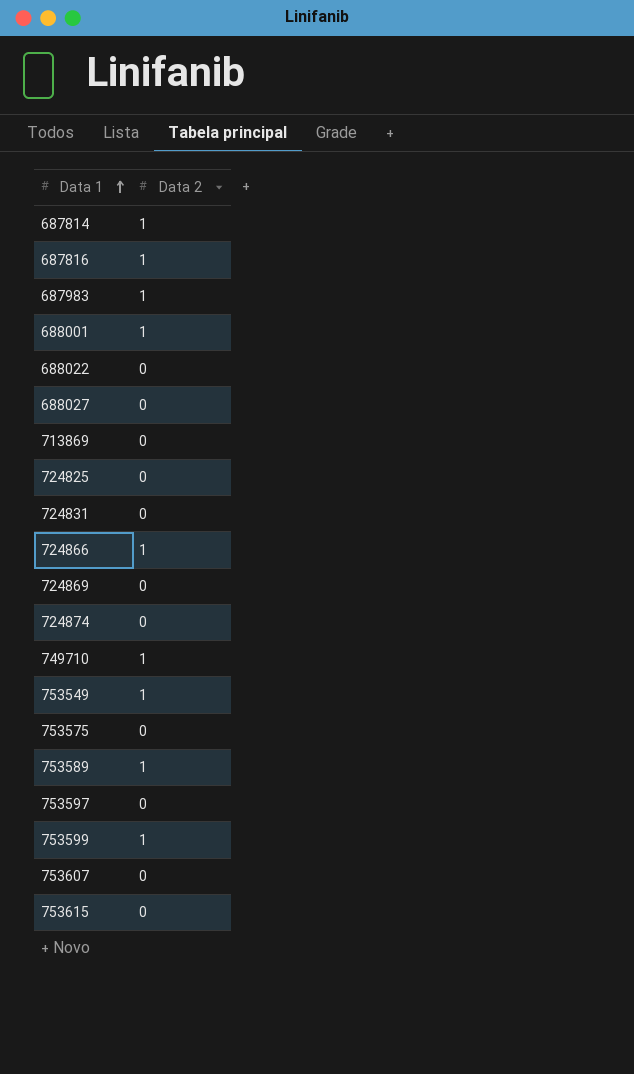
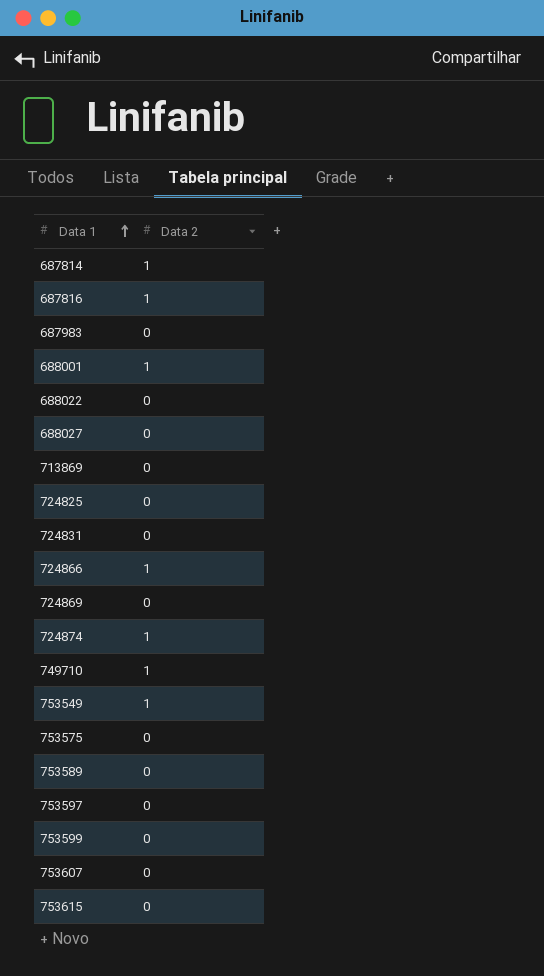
687983 | Data 2: 1 -> 0
724874 | Data 2: 0 -> 1
753589 | Data 2: 1 -> 0
753599 | Data 2: 1 -> 0

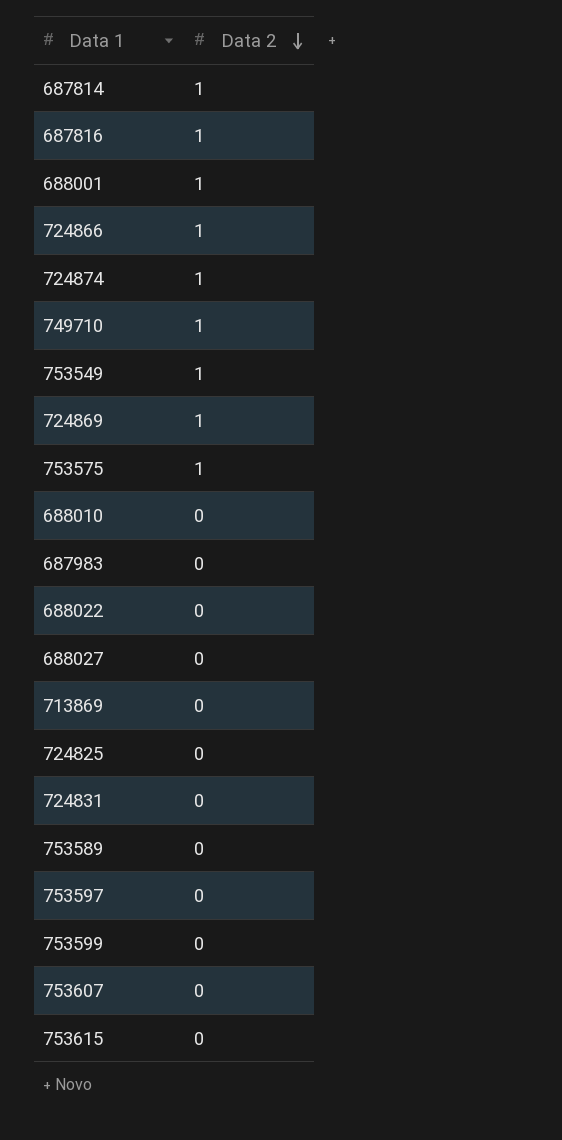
row order: Data 1 ascending -> Data 2 descending
724869 | Data 2: 0 -> 1
753575 | Data 2: 0 -> 1
row 688010: none -> 0

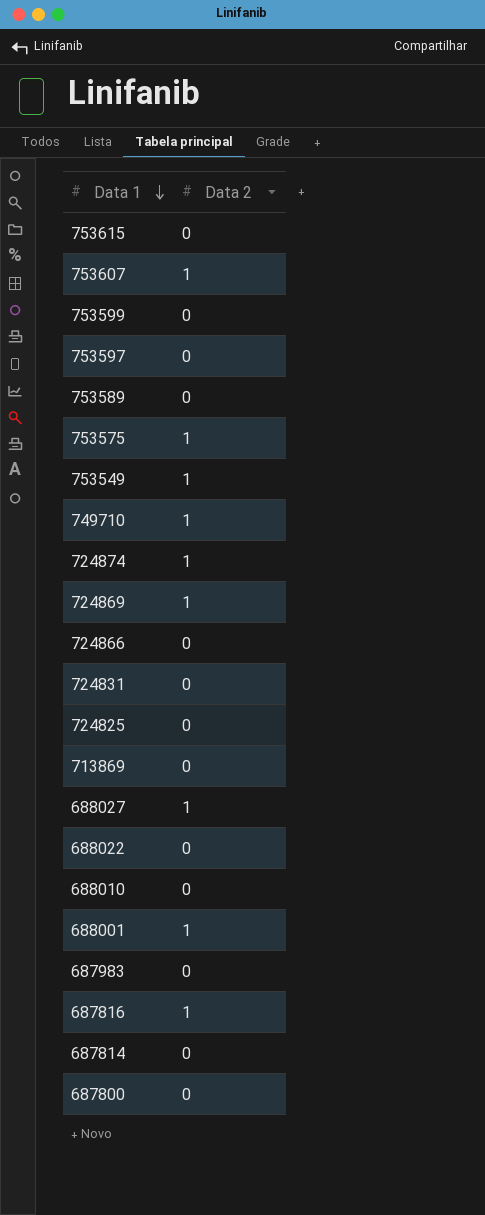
row order: Data 2 descending -> Data 1 descending
753607 | Data 2: 0 -> 1
724866 | Data 2: 1 -> 0
688027 | Data 2: 0 -> 1
687814 | Data 2: 1 -> 0
row 687800: none -> 0

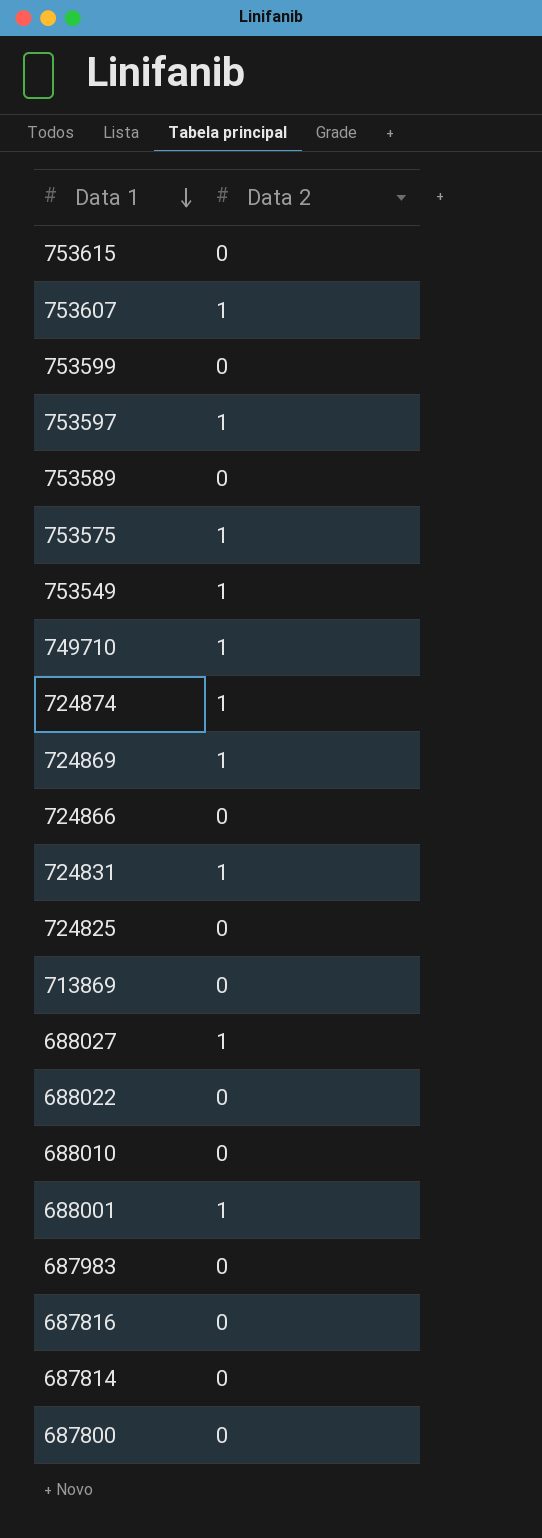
753597 | Data 2: 0 -> 1
724831 | Data 2: 0 -> 1
687816 | Data 2: 1 -> 0

